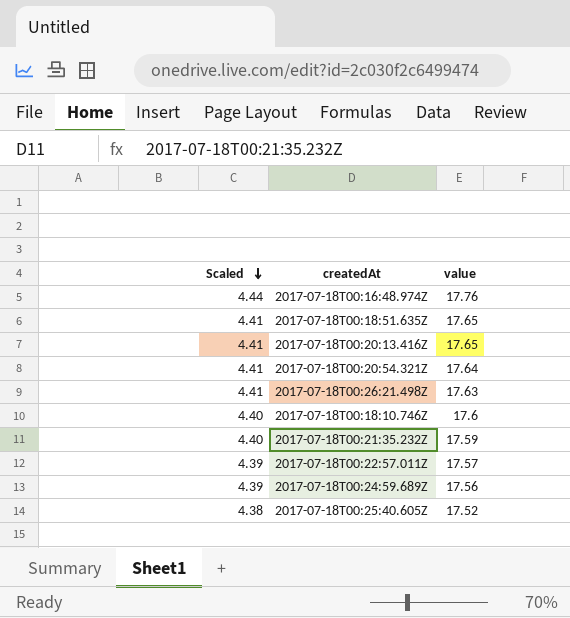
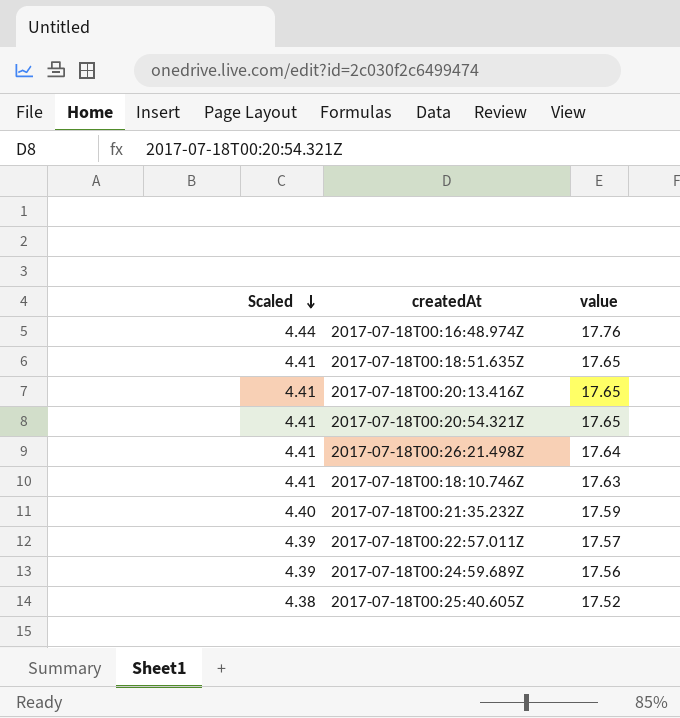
2017-07-18T00:20:54.321Z | value: 17.64 -> 17.65
2017-07-18T00:26:21.498Z | value: 17.63 -> 17.64
2017-07-18T00:18:10.746Z | Scaled: 4.40 -> 4.41
2017-07-18T00:18:10.746Z | value: 17.6 -> 17.63

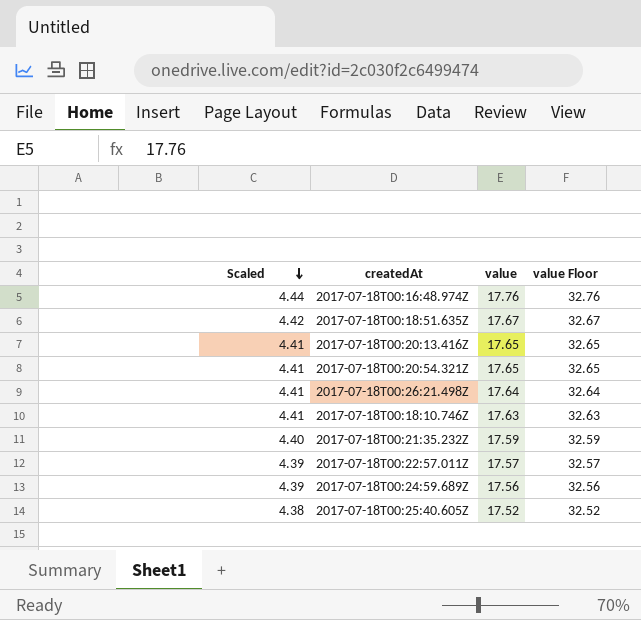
column value Floor | formula: none -> [value] + 15
2017-07-18T00:18:51.635Z | Scaled: 4.41 -> 4.42
2017-07-18T00:18:51.635Z | value: 17.65 -> 17.67

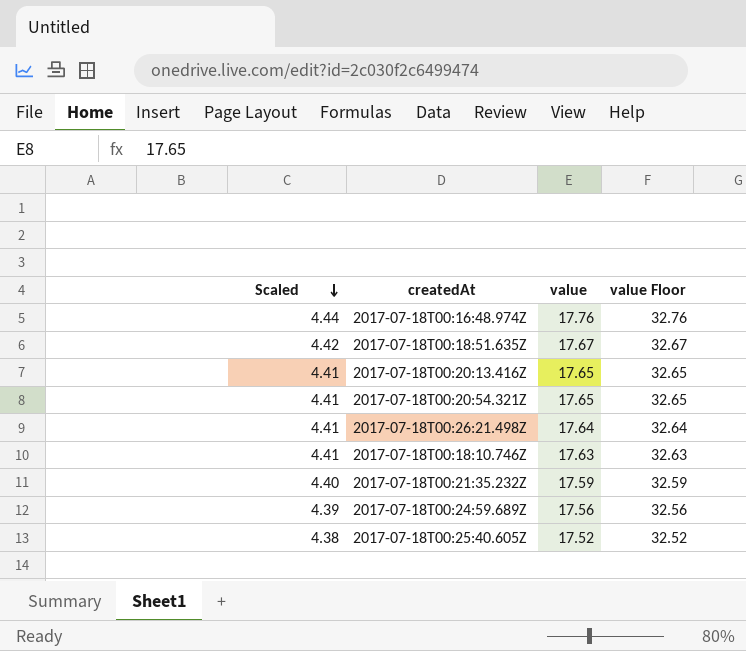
row 2017-07-18T00:22:57.011Z: 4.39 | 17.57 | 32.57 -> none

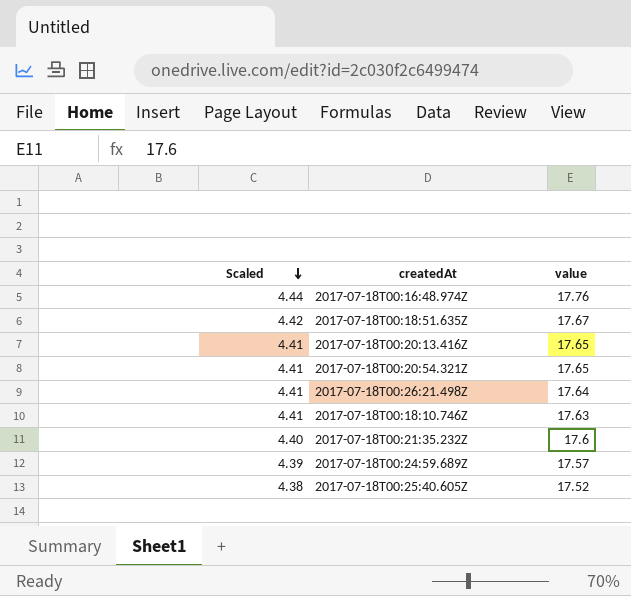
column value Floor | formula: [value] + 15 -> none
2017-07-18T00:21:35.232Z | value: 17.59 -> 17.6
2017-07-18T00:24:59.689Z | value: 17.56 -> 17.57

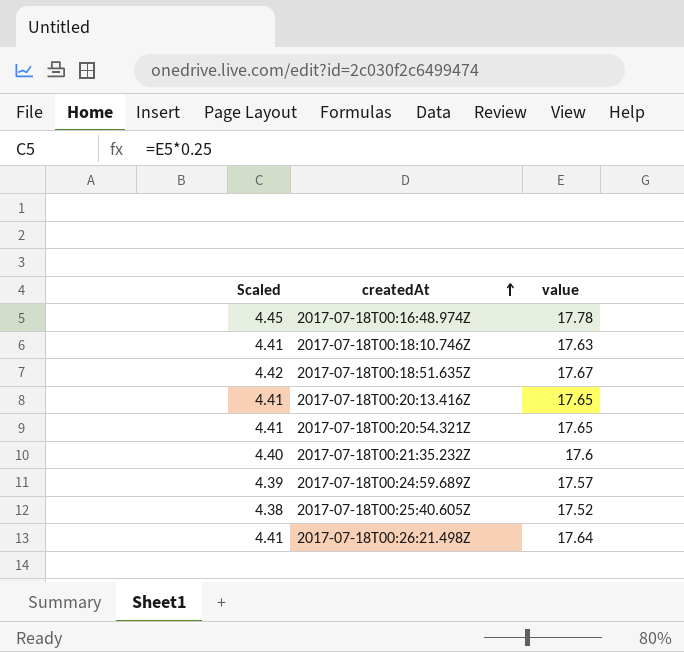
row order: Scaled descending -> createdAt ascending
2017-07-18T00:16:48.974Z | Scaled: 4.44 -> 4.45
2017-07-18T00:16:48.974Z | value: 17.76 -> 17.78

